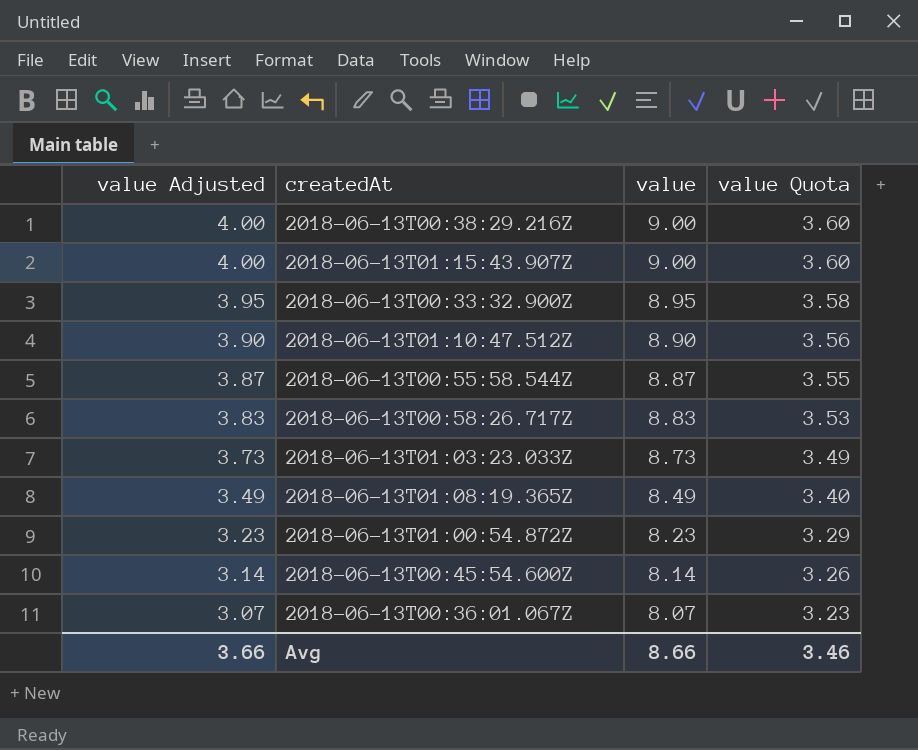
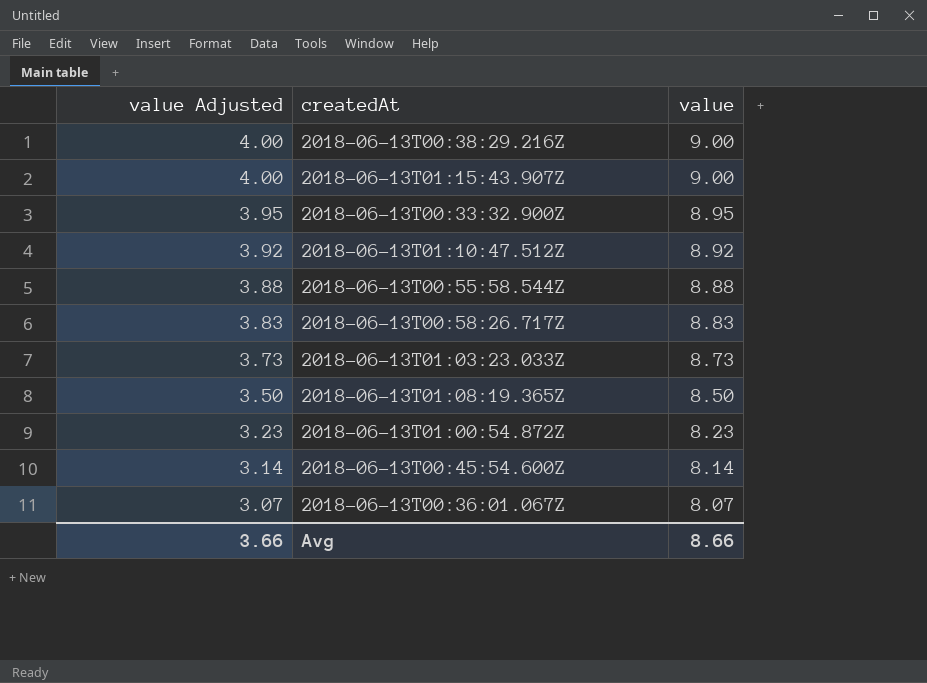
column value Quota | formula: [value] * 0.4 -> none
2018-06-13T01:10:47.512Z | value Adjusted: 3.90 -> 3.92
2018-06-13T01:10:47.512Z | value: 8.90 -> 8.92
2018-06-13T00:55:58.544Z | value Adjusted: 3.87 -> 3.88
2018-06-13T00:55:58.544Z | value: 8.87 -> 8.88
2018-06-13T01:08:19.365Z | value Adjusted: 3.49 -> 3.50
2018-06-13T01:08:19.365Z | value: 8.49 -> 8.50

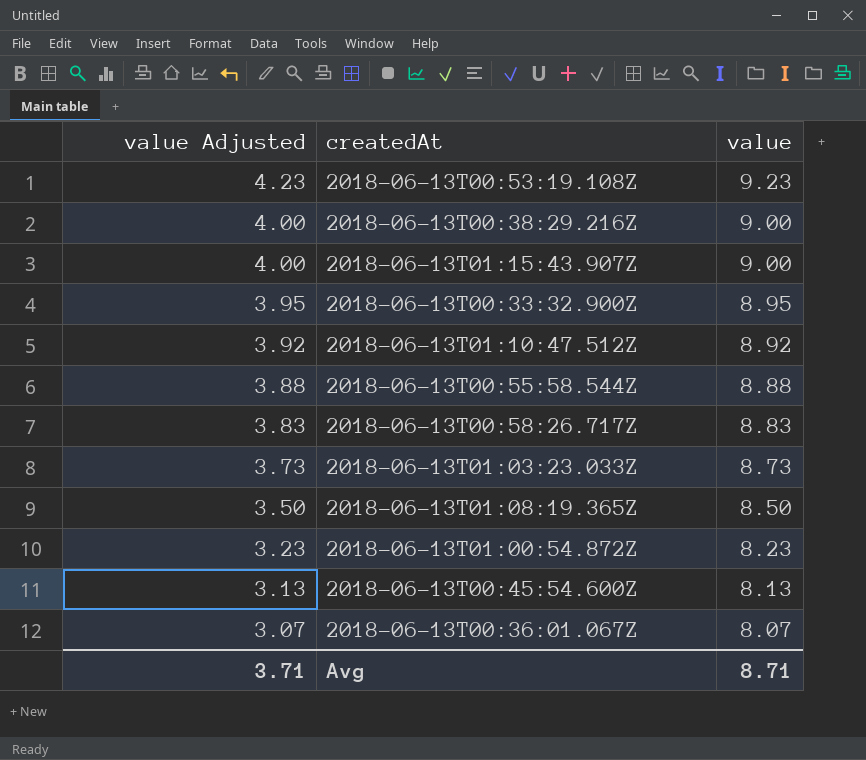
row 2018-06-13T00:53:19.108Z: none -> 4.23 | 9.23
2018-06-13T00:45:54.600Z | value Adjusted: 3.14 -> 3.13
2018-06-13T00:45:54.600Z | value: 8.14 -> 8.13
Avg | value Adjusted: 3.66 -> 3.71
Avg | value: 8.66 -> 8.71

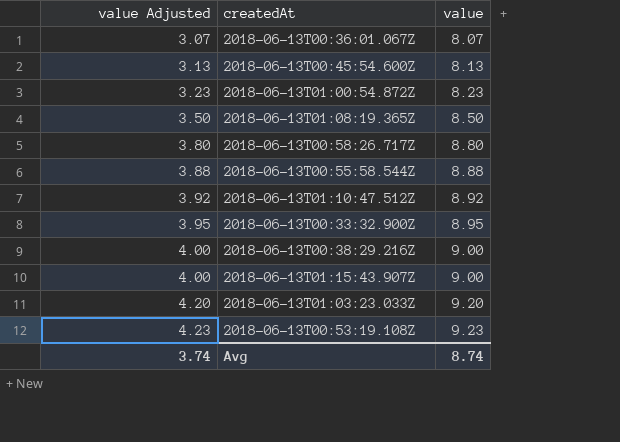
row order: value Adjusted descending -> value Adjusted ascending
2018-06-13T00:58:26.717Z | value Adjusted: 3.83 -> 3.80
2018-06-13T00:58:26.717Z | value: 8.83 -> 8.80
2018-06-13T01:03:23.033Z | value Adjusted: 3.73 -> 4.20
2018-06-13T01:03:23.033Z | value: 8.73 -> 9.20
Avg | value Adjusted: 3.71 -> 3.74
Avg | value: 8.71 -> 8.74

